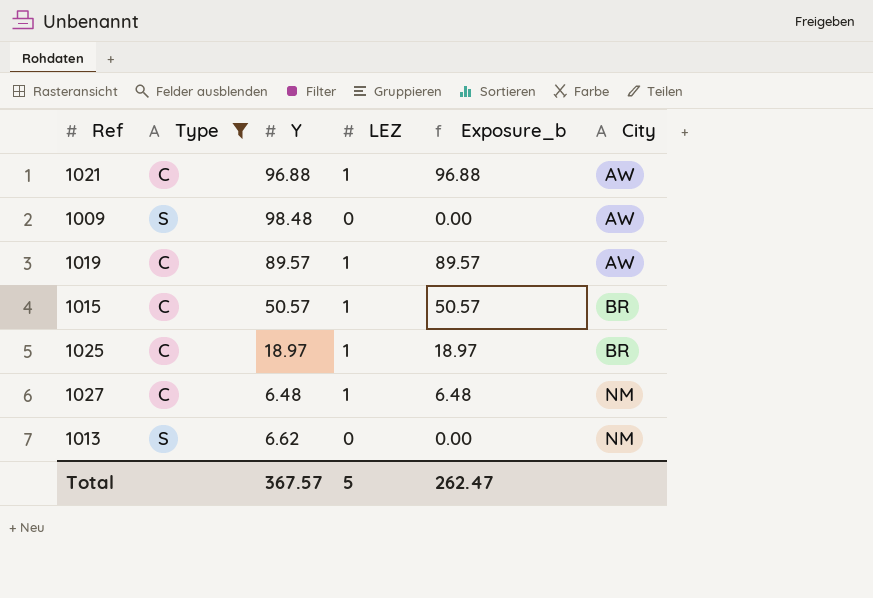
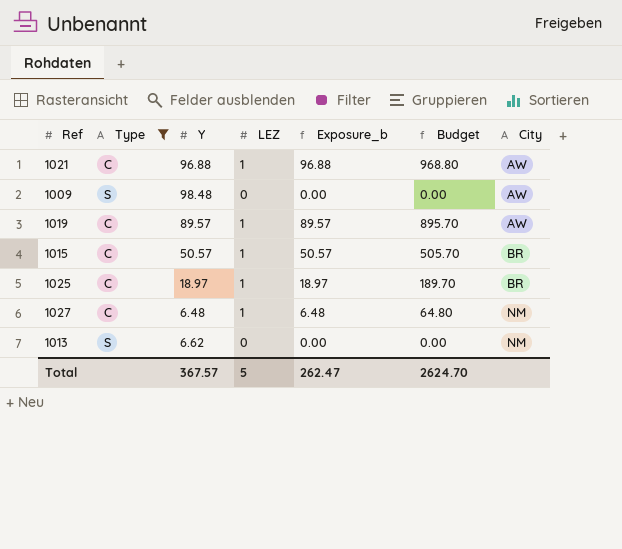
column Budget | formula: none -> [Exposure_b] * 10

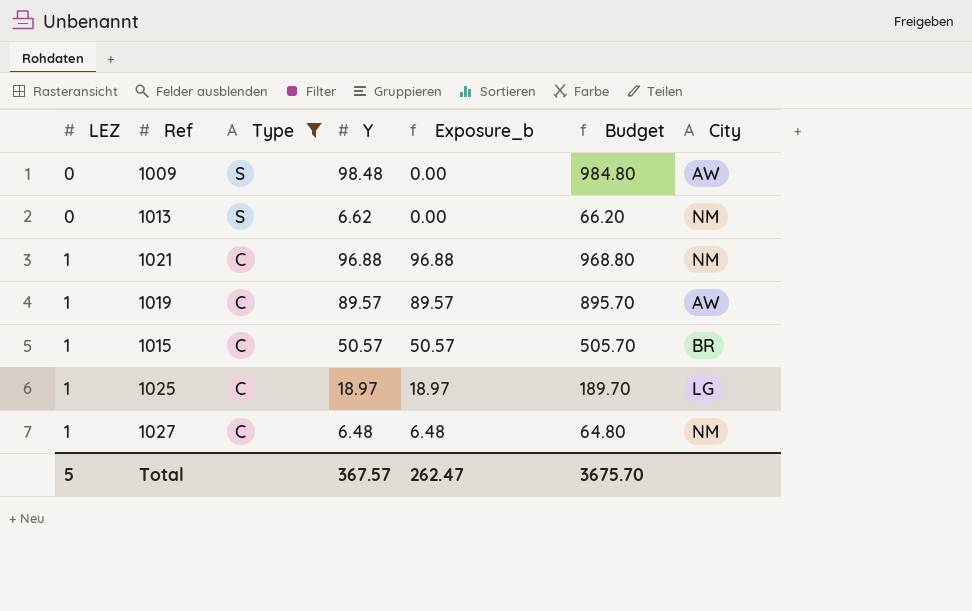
row order: City ascending -> LEZ ascending
column LEZ | position: 4 -> 1
column Budget | formula: [Exposure_b] * 10 -> [Y] * 10
1021 | City: AW -> NM
1025 | City: BR -> LG
Total | Budget: 2624.70 -> 3675.70

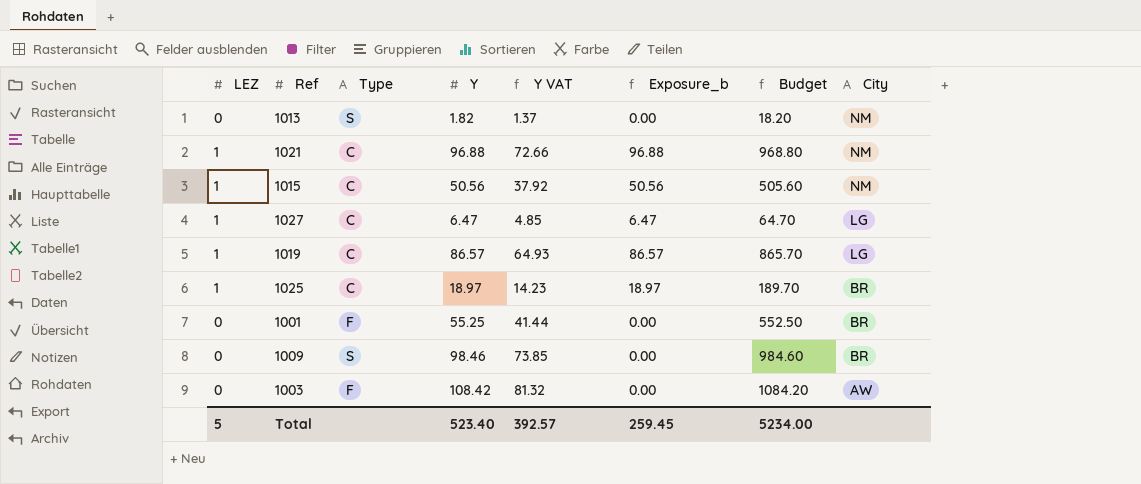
filter: Type != F -> none
row order: LEZ ascending -> City descending
column Y VAT | formula: none -> [Y] * 0.75
1013 | Y: 6.62 -> 1.82
1013 | Budget: 66.20 -> 18.20
1015 | Y: 50.57 -> 50.56
1015 | Exposure_b: 50.57 -> 50.56
1015 | Budget: 505.70 -> 505.60
1015 | City: BR -> NM
1027 | Y: 6.48 -> 6.47
1027 | Exposure_b: 6.48 -> 6.47
1027 | Budget: 64.80 -> 64.70
1027 | City: NM -> LG
1019 | Y: 89.57 -> 86.57
1019 | Exposure_b: 89.57 -> 86.57
1019 | Budget: 895.70 -> 865.70
1019 | City: AW -> LG
1025 | City: LG -> BR
1009 | Y: 98.48 -> 98.46
1009 | Budget: 984.80 -> 984.60
1009 | City: AW -> BR
Total | Y: 367.57 -> 523.40
Total | Exposure_b: 262.47 -> 259.45
Total | Budget: 3675.70 -> 5234.00

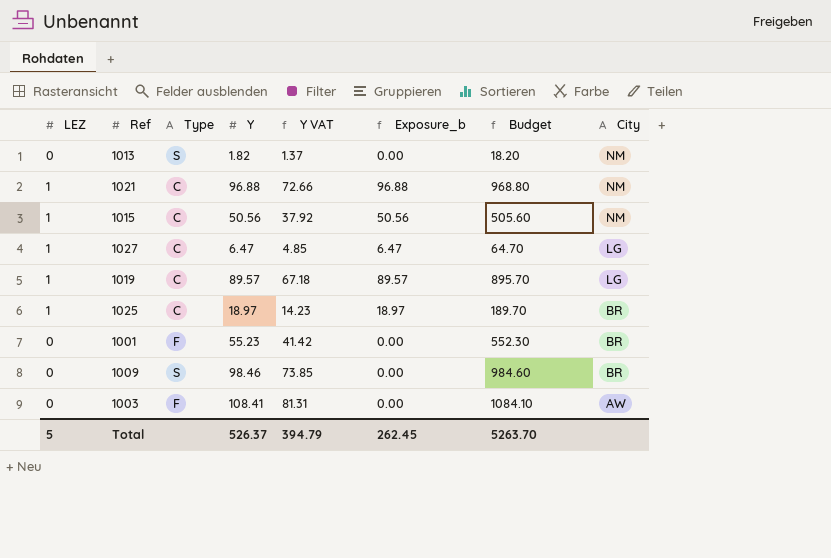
1019 | Y: 86.57 -> 89.57
1019 | Y VAT: 64.93 -> 67.18
1019 | Exposure_b: 86.57 -> 89.57
1019 | Budget: 865.70 -> 895.70
1001 | Y: 55.25 -> 55.23
1001 | Y VAT: 41.44 -> 41.42
1001 | Budget: 552.50 -> 552.30
1003 | Y: 108.42 -> 108.41
1003 | Y VAT: 81.32 -> 81.31
1003 | Budget: 1084.20 -> 1084.10
Total | Y: 523.40 -> 526.37
Total | Y VAT: 392.57 -> 394.79
Total | Exposure_b: 259.45 -> 262.45
Total | Budget: 5234.00 -> 5263.70

